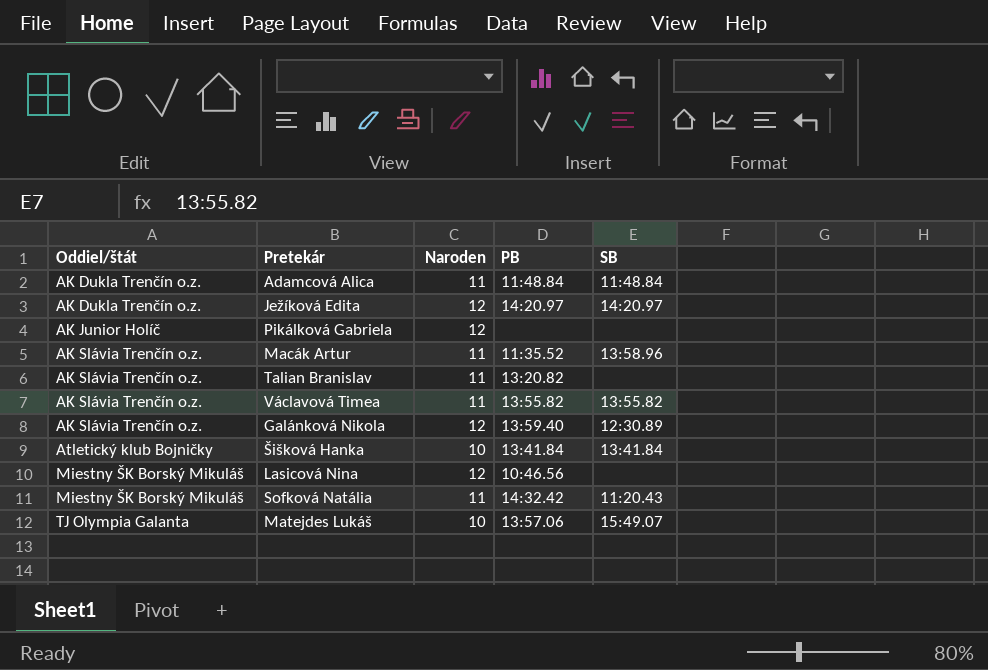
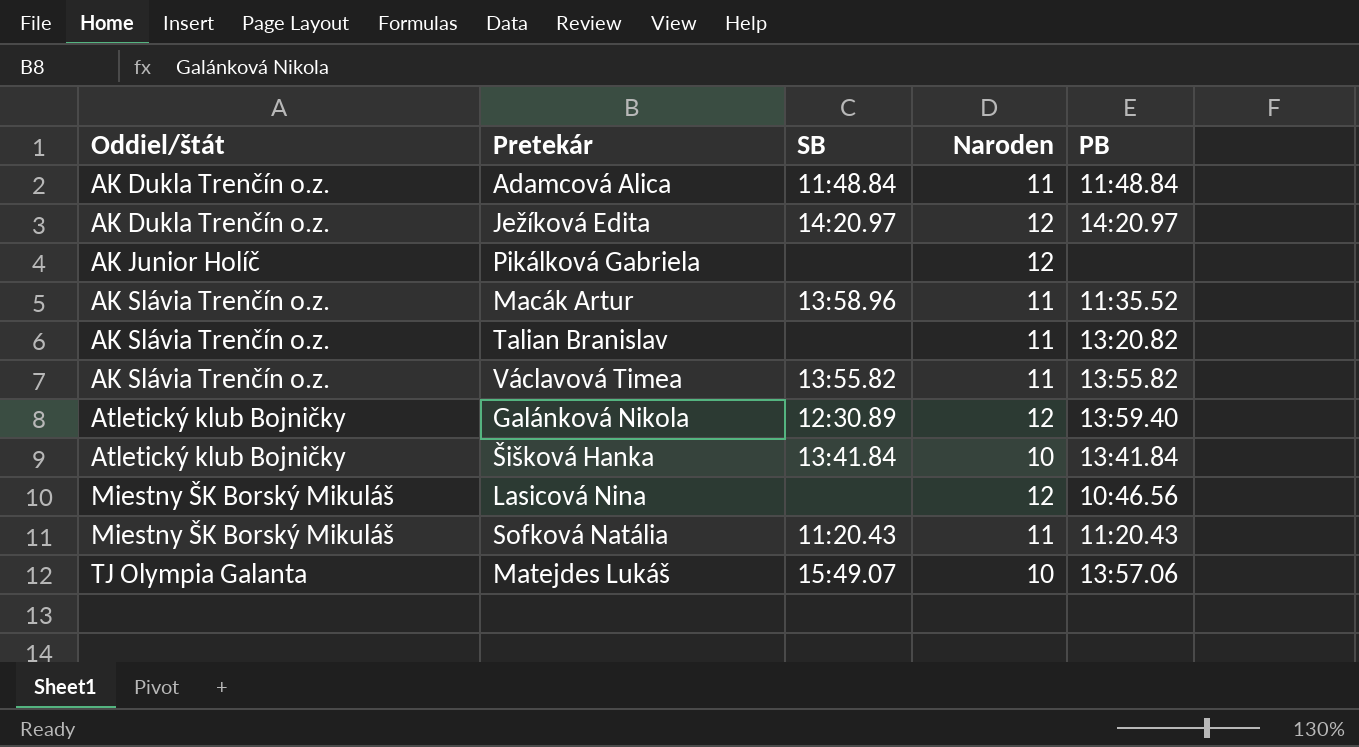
column SB | position: 5 -> 3
Galánková Nikola | Oddiel/štát: AK Slávia Trenčín o.z. -> Atletický klub Bojničky
Sofková Natália | PB: 14:32.42 -> 11:20.43

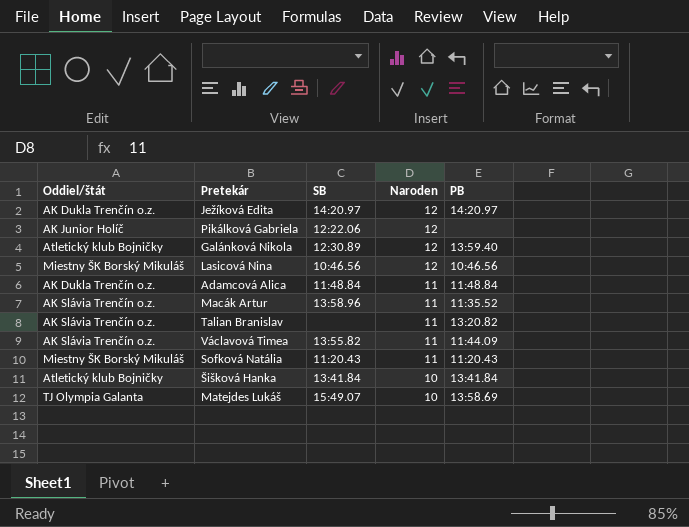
row order: Oddiel/štát ascending -> Naroden descending
Pikálková Gabriela | SB: none -> 12:22.06
Lasicová Nina | SB: none -> 10:46.56
Václavová Timea | PB: 13:55.82 -> 11:44.09
Matejdes Lukáš | PB: 13:57.06 -> 13:58.69

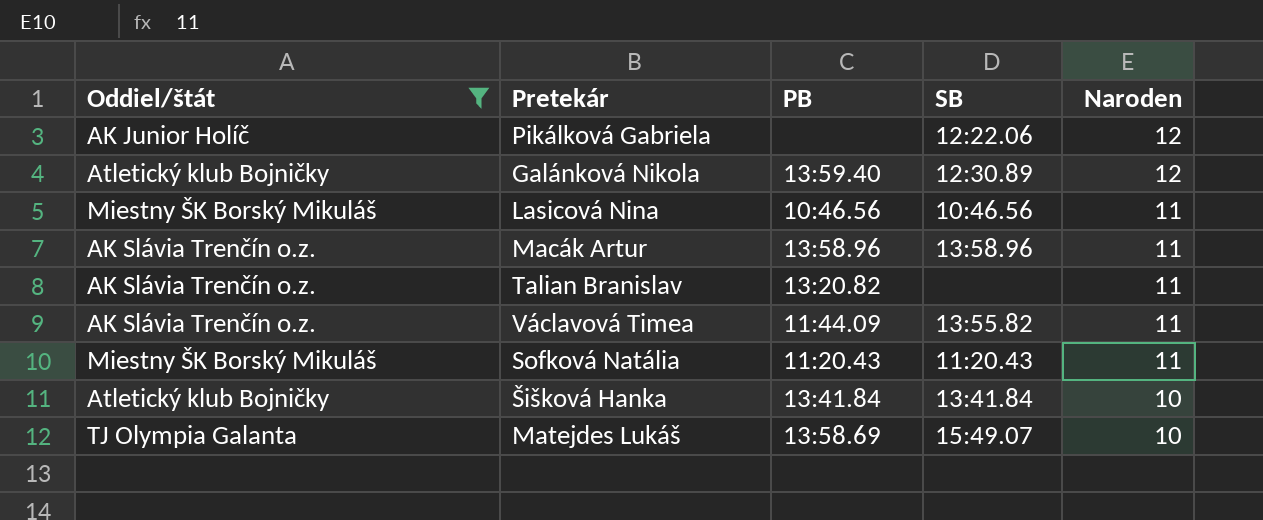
filter: none -> Oddiel/štát != AK Dukla Trenčín o.z.
column PB | position: 5 -> 3
Lasicová Nina | Naroden: 12 -> 11
Macák Artur | PB: 11:35.52 -> 13:58.96

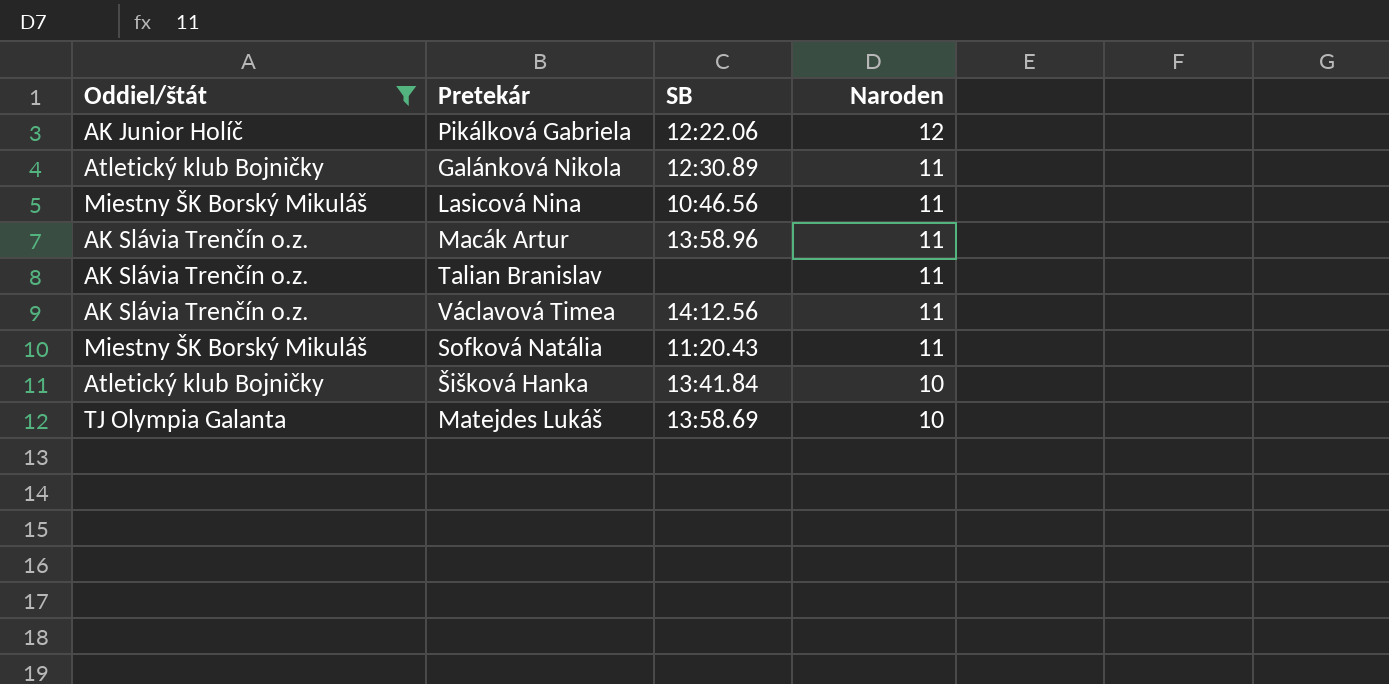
column PB | position: 3 -> none
Galánková Nikola | Naroden: 12 -> 11
Václavová Timea | SB: 13:55.82 -> 14:12.56
Matejdes Lukáš | SB: 15:49.07 -> 13:58.69

